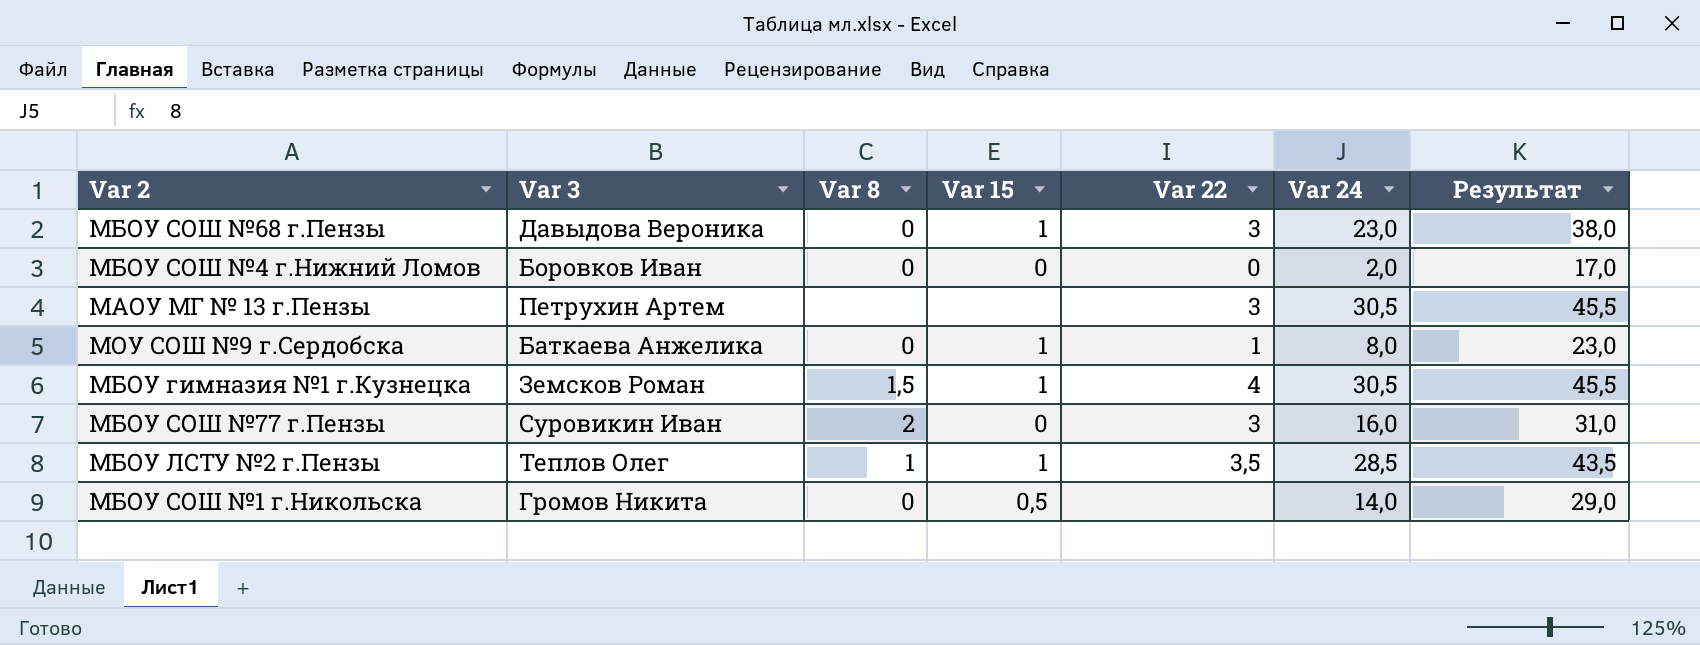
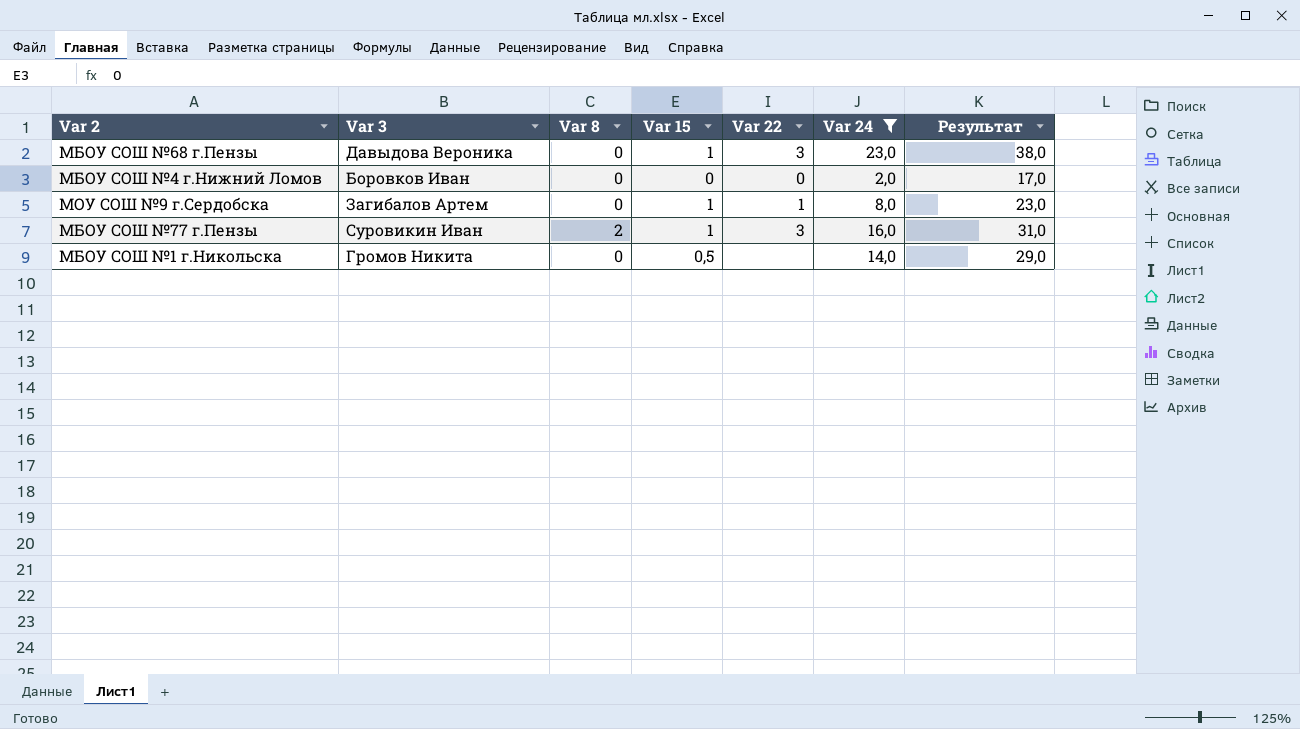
filter: none -> Var 24 <= 23,0
МОУ СОШ №9 г.Сердобска | Var 3: Баткаева Анжелика -> Загибалов Артем
МБОУ СОШ №77 г.Пензы | Var 15: 0 -> 1

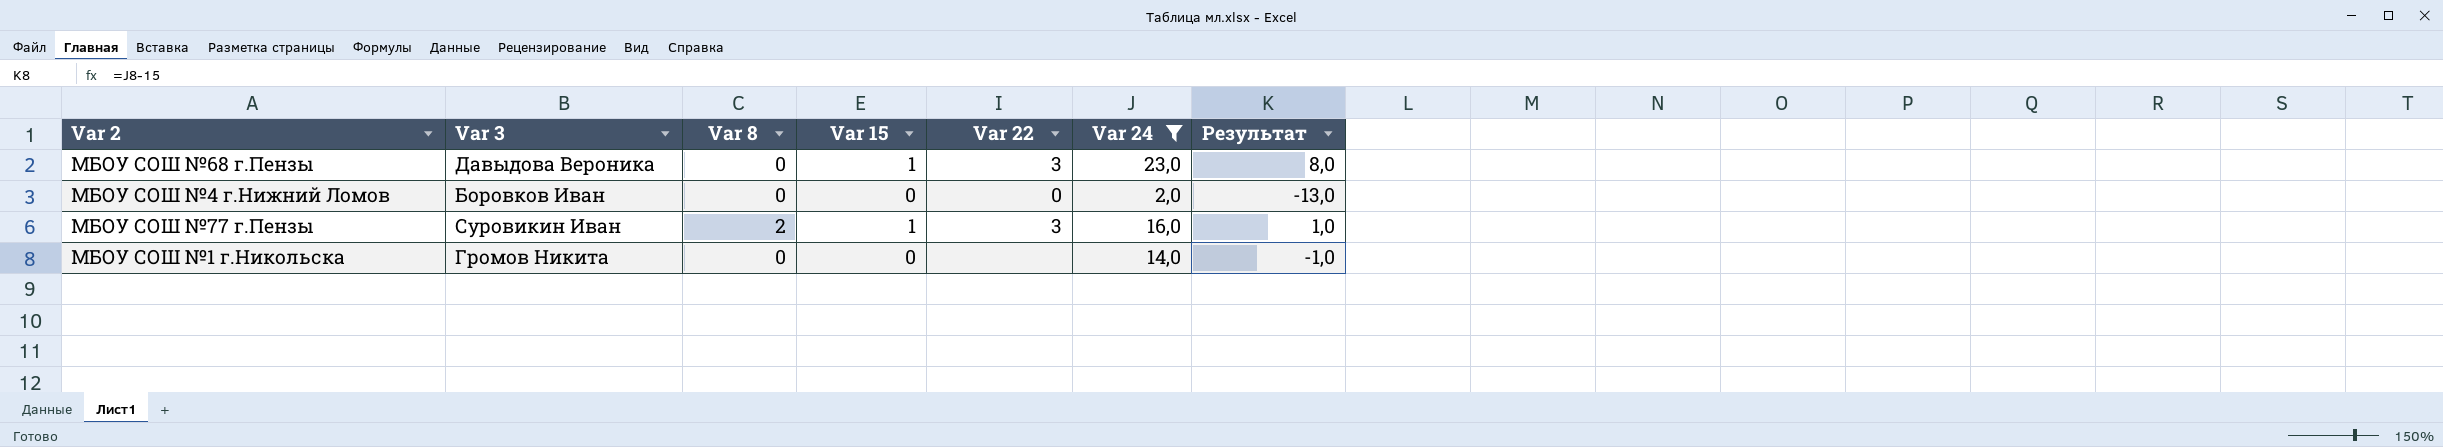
column Результат | formula: [Var 24] + 15 -> [Var 24] - 15
row МОУ СОШ №9 г.Сердобска: Загибалов Артем | 0 | 1 | 1 | 8,0 | 23,0 -> none
МБОУ СОШ №1 г.Никольска | Var 15: 0,5 -> 0

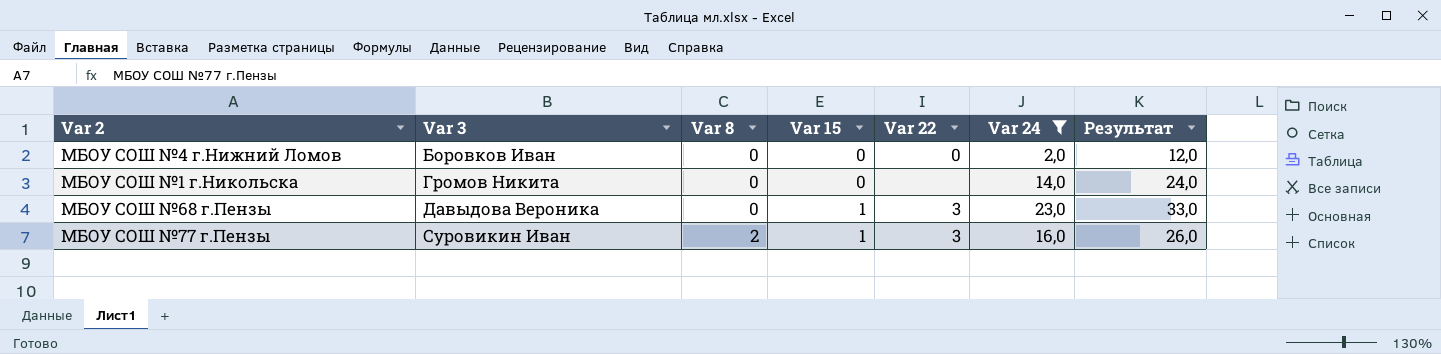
row order: none -> Var 3 ascending
column Результат | formula: [Var 24] - 15 -> [Var 24] + 10

